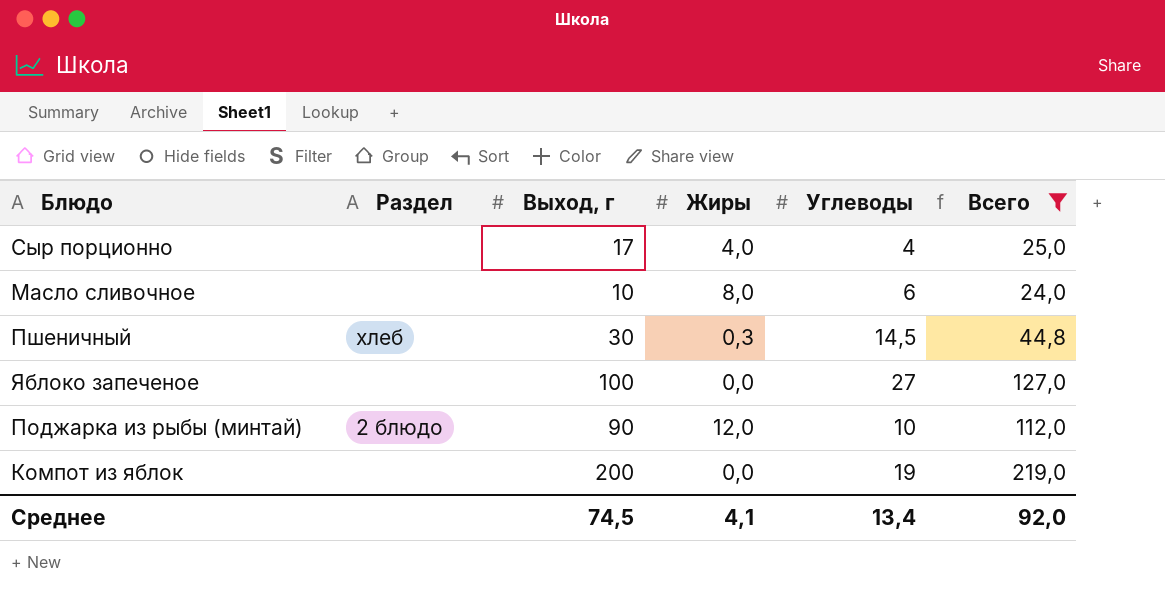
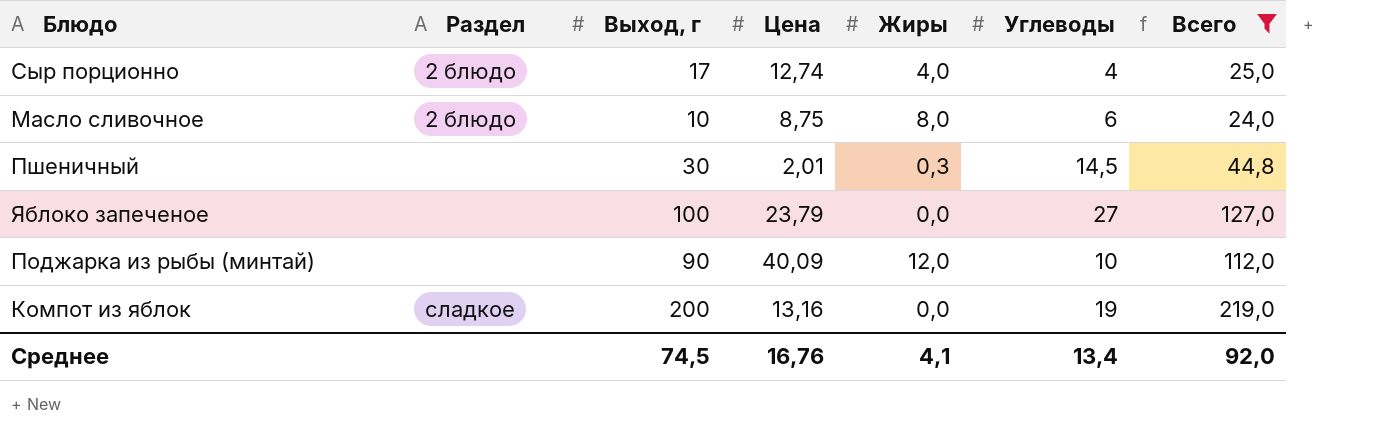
column Цена | position: none -> 4
Сыр порционно | Раздел: none -> 2 блюдо
Масло сливочное | Раздел: none -> 2 блюдо
Пшеничный | Раздел: хлеб -> none
Поджарка из рыбы (минтай) | Раздел: 2 блюдо -> none
Компот из яблок | Раздел: none -> сладкое

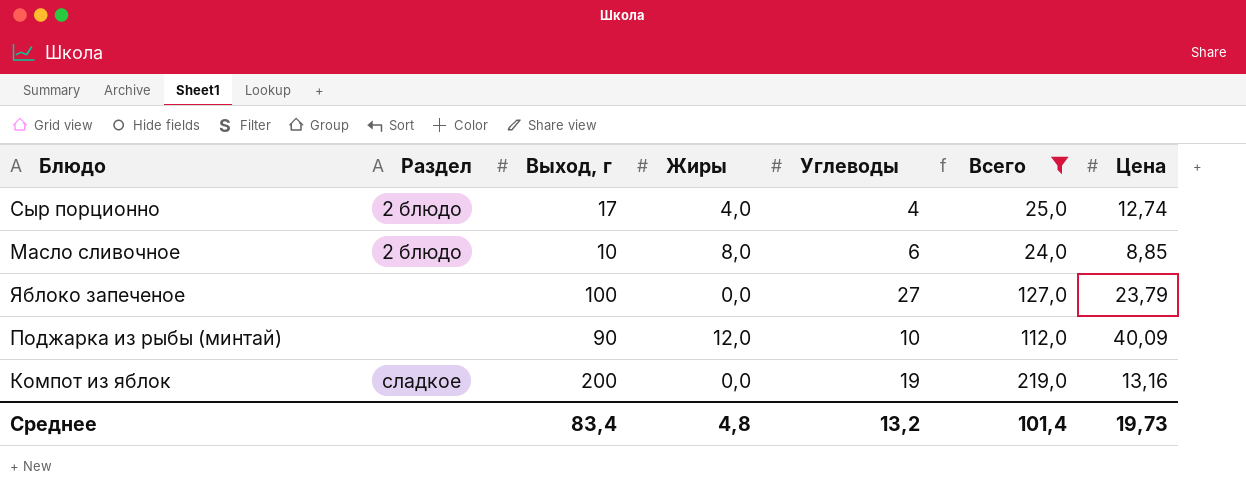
column Цена | position: 4 -> 7
row Пшеничный: none | 30 | 2,01 | 0,3 | 14,5 | 44,8 -> none
Масло сливочное | Цена: 8,75 -> 8,85
Среднее | Выход, г: 74,5 -> 83,4
Среднее | Жиры: 4,1 -> 4,8
Среднее | Углеводы: 13,4 -> 13,2
Среднее | Всего: 92,0 -> 101,4
Среднее | Цена: 16,76 -> 19,73

